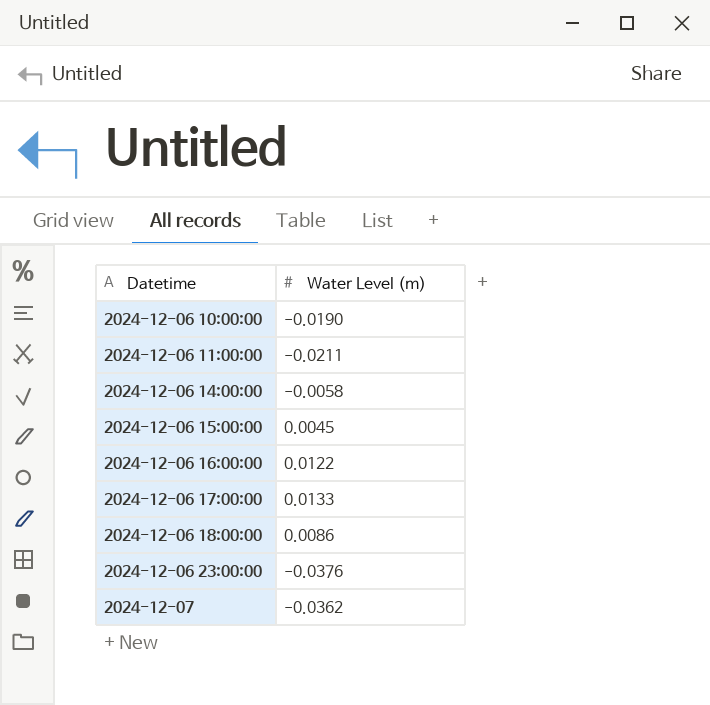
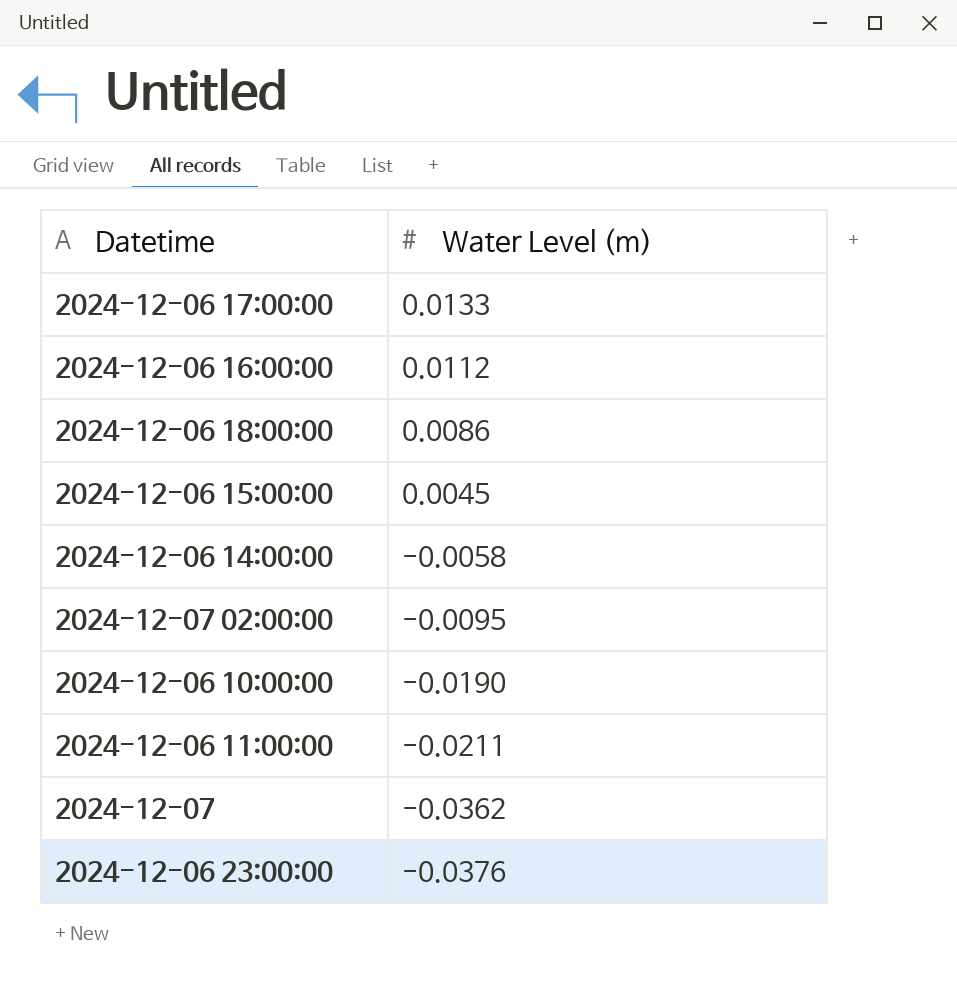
row order: Datetime ascending -> Water Level (m) descending
2024-12-06 16:00:00 | Water Level (m): 0.0122 -> 0.0112
row 2024-12-07 02:00:00: none -> -0.0095

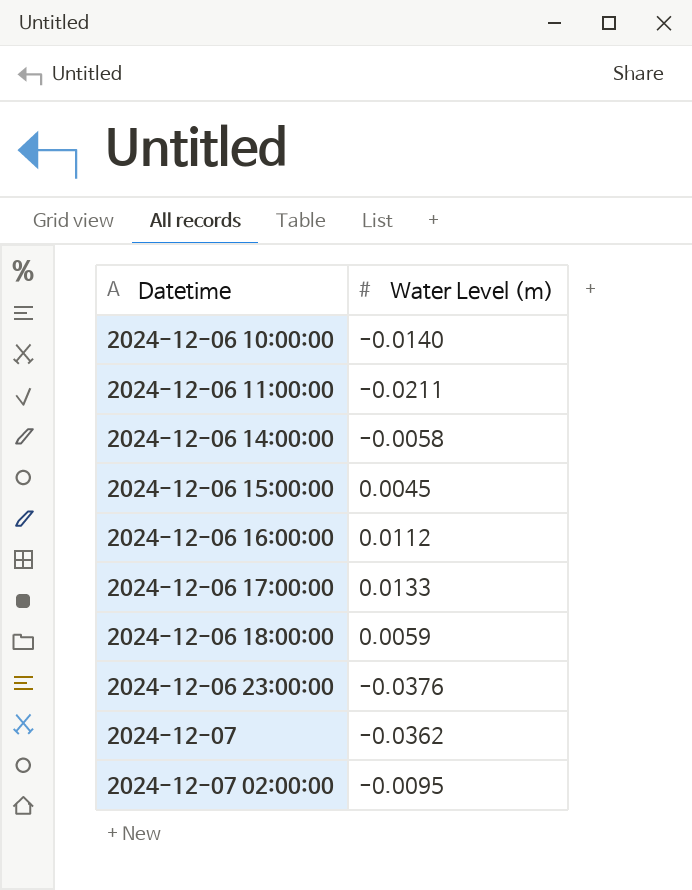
row order: Water Level (m) descending -> Datetime ascending
2024-12-06 10:00:00 | Water Level (m): -0.0190 -> -0.0140
2024-12-06 18:00:00 | Water Level (m): 0.0086 -> 0.0059

